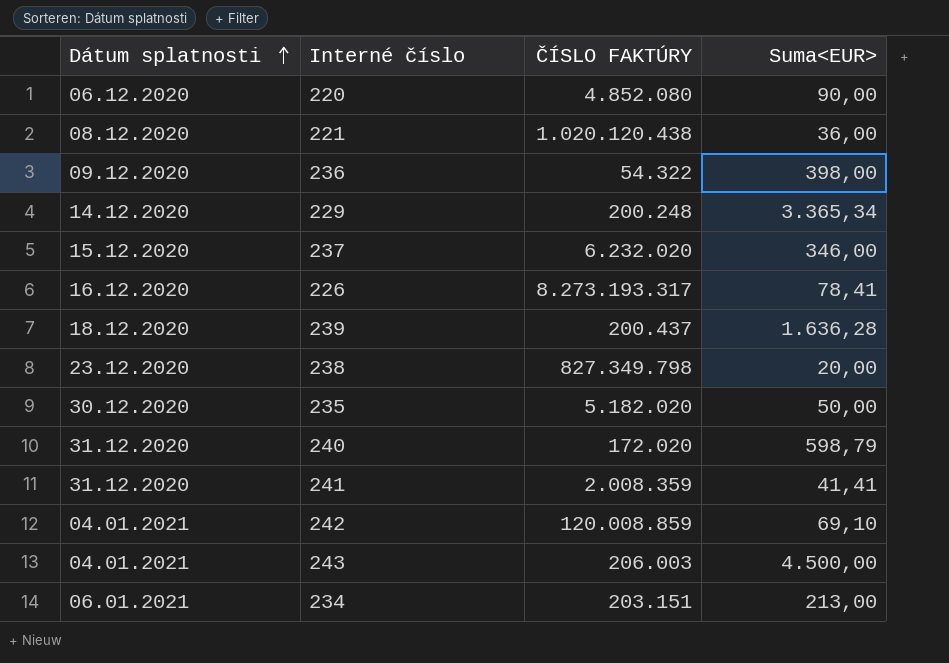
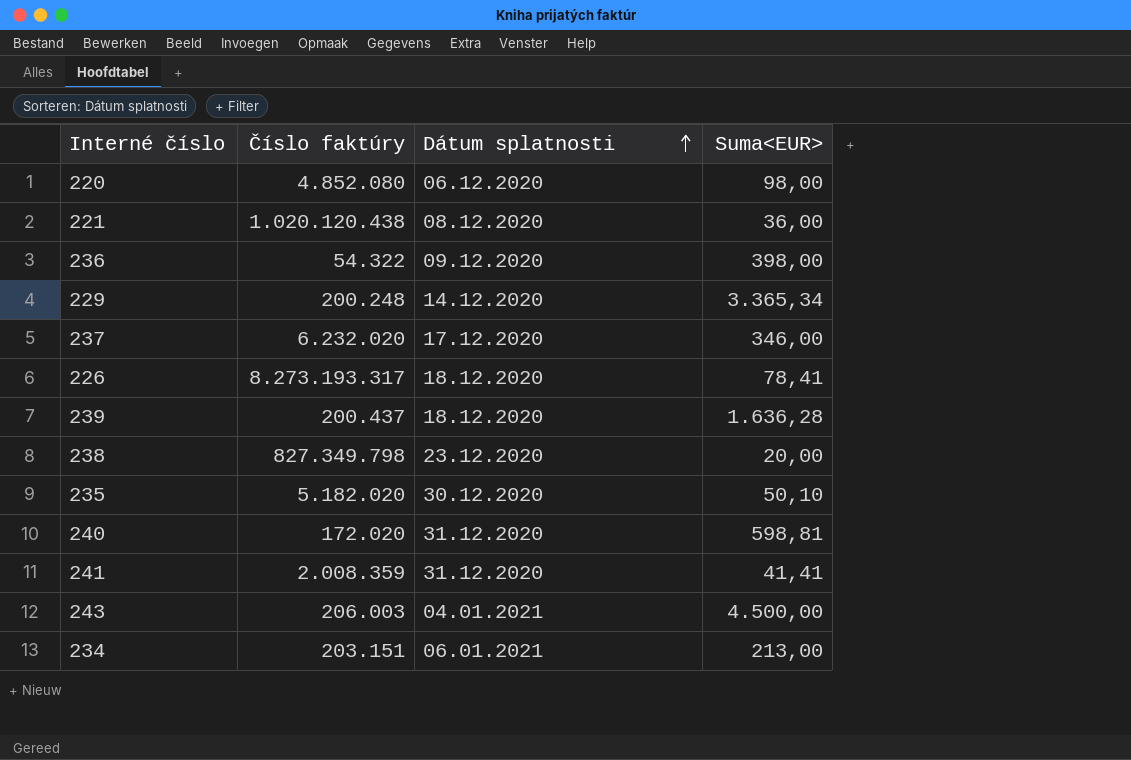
column name: ČÍSLO FAKTÚRY -> Číslo faktúry
column Dátum splatnosti | position: 1 -> 3
row 242: 04.01.2021 | 120.008.859 | 69,10 -> none
220 | Suma<EUR>: 90,00 -> 98,00
237 | Dátum splatnosti: 15.12.2020 -> 17.12.2020
226 | Dátum splatnosti: 16.12.2020 -> 18.12.2020
235 | Suma<EUR>: 50,00 -> 50,10
240 | Suma<EUR>: 598,79 -> 598,81

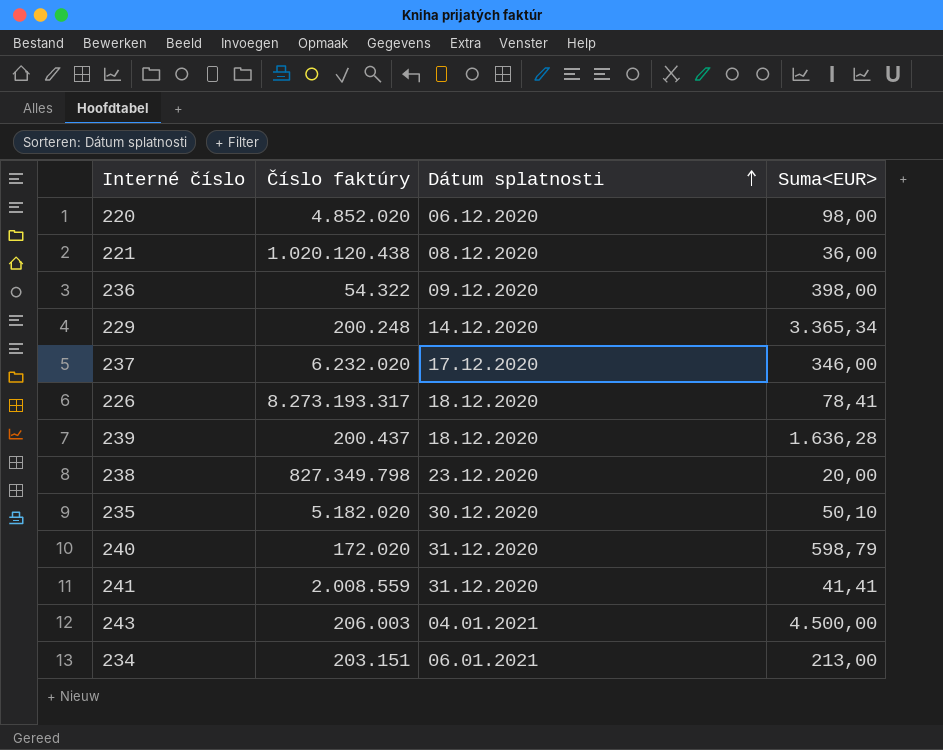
220 | Číslo faktúry: 4.852.080 -> 4.852.020
240 | Suma<EUR>: 598,81 -> 598,79
241 | Číslo faktúry: 2.008.359 -> 2.008.559

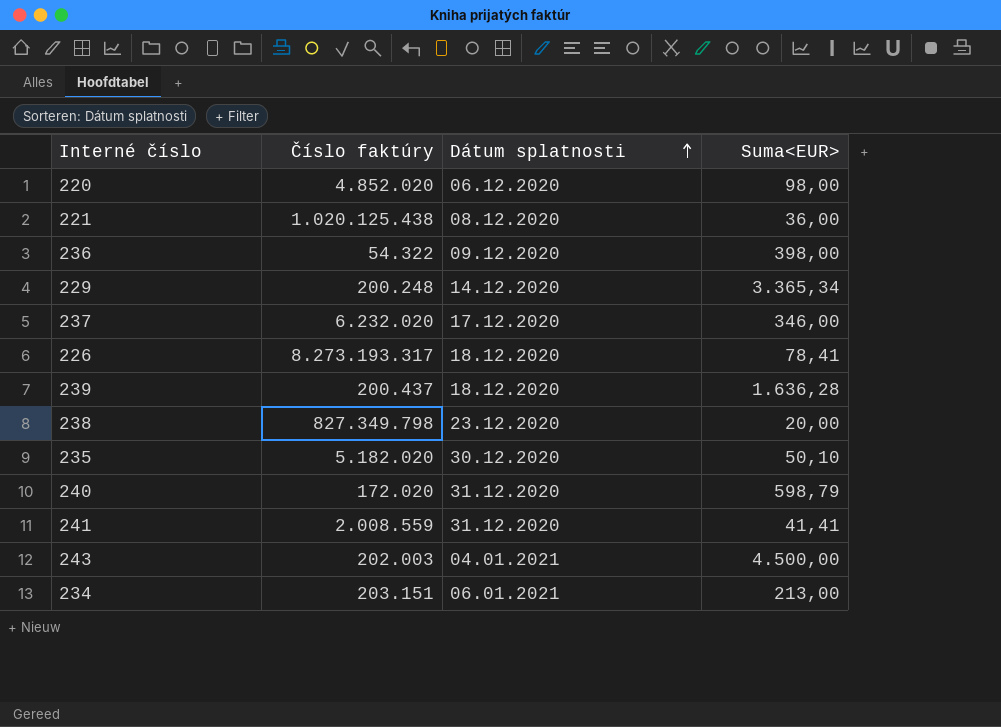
221 | Číslo faktúry: 1.020.120.438 -> 1.020.125.438
243 | Číslo faktúry: 206.003 -> 202.003

